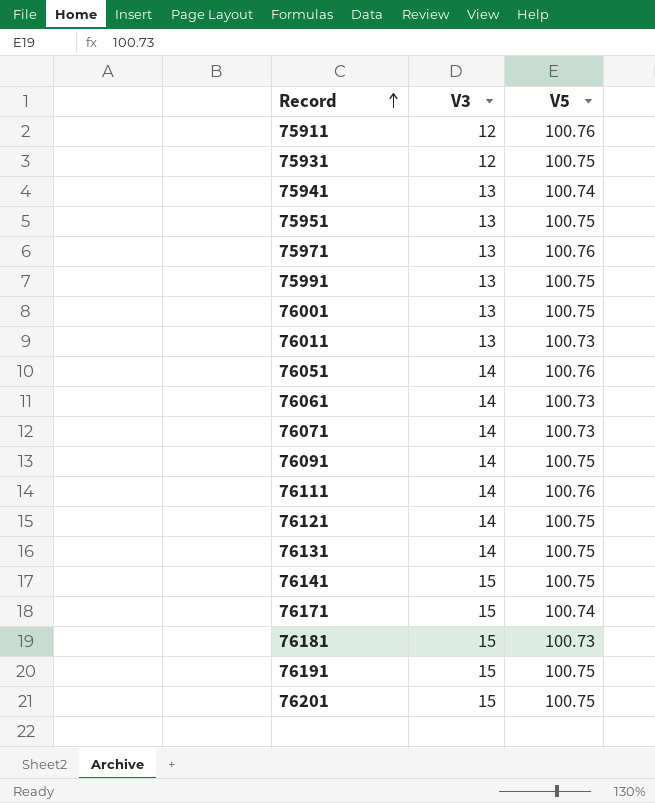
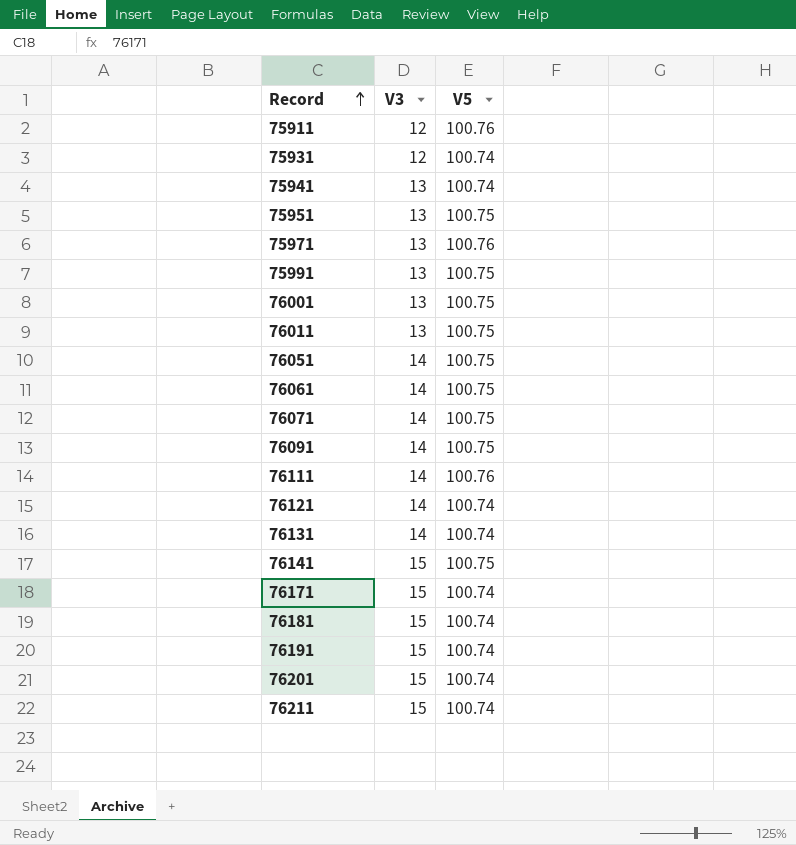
75931 | V5: 100.75 -> 100.74
76011 | V5: 100.73 -> 100.75
76051 | V5: 100.76 -> 100.75
76061 | V5: 100.73 -> 100.75
76071 | V5: 100.73 -> 100.75
76121 | V5: 100.75 -> 100.74
76131 | V5: 100.75 -> 100.74
76181 | V5: 100.73 -> 100.74
76191 | V5: 100.75 -> 100.74
76201 | V5: 100.75 -> 100.74
row 76211: none -> 15 | 100.74

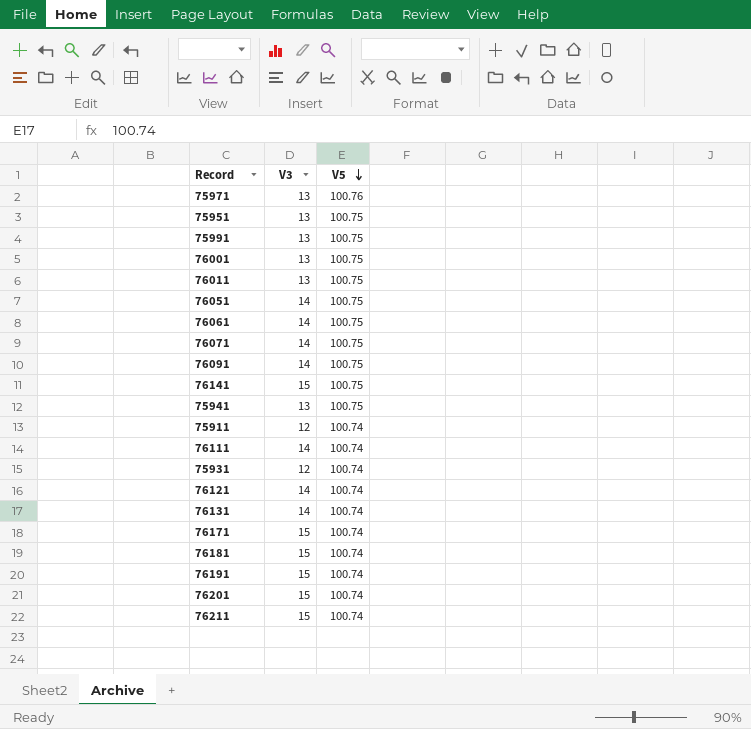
row order: Record ascending -> V5 descending
75941 | V5: 100.74 -> 100.75
75911 | V5: 100.76 -> 100.74
76111 | V5: 100.76 -> 100.74

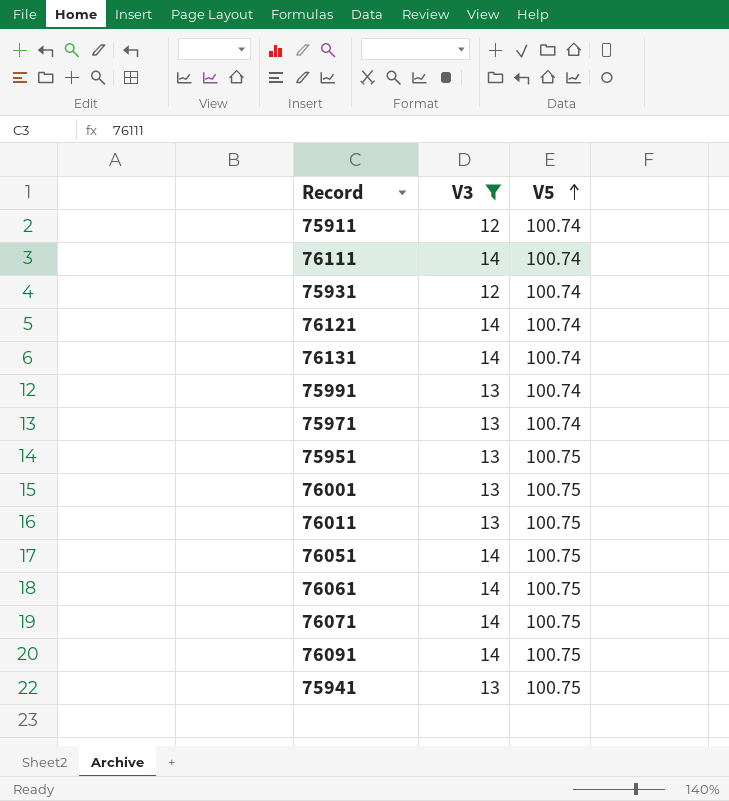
filter: none -> V3 != 15
row order: V5 descending -> V5 ascending
75991 | V5: 100.75 -> 100.74
75971 | V5: 100.76 -> 100.74

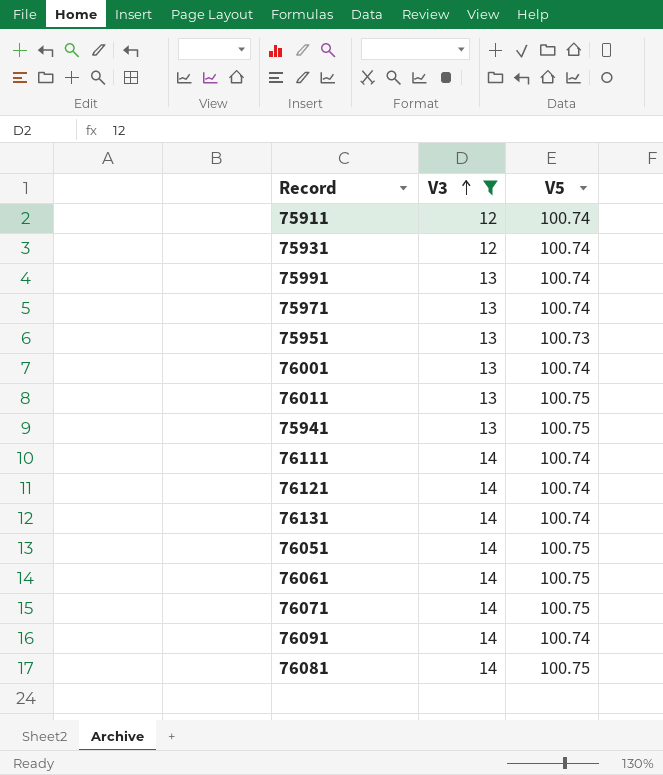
row order: V5 ascending -> V3 ascending
75951 | V5: 100.75 -> 100.73
76001 | V5: 100.75 -> 100.74
76091 | V5: 100.75 -> 100.74
row 76081: none -> 14 | 100.75

